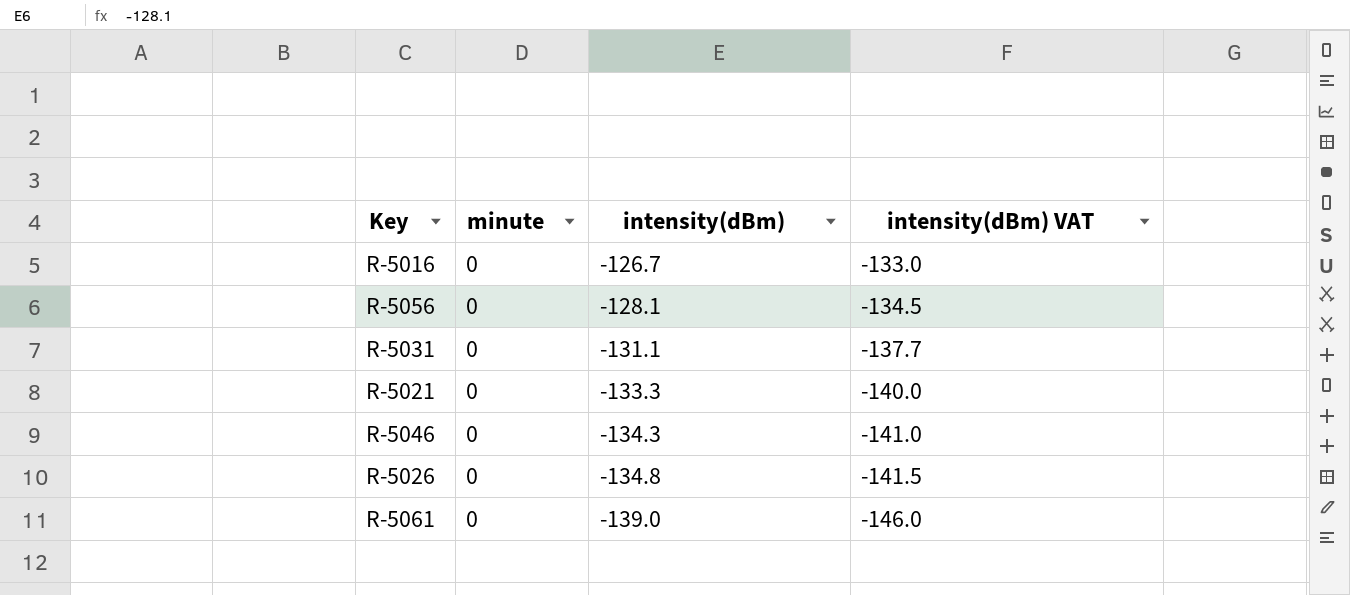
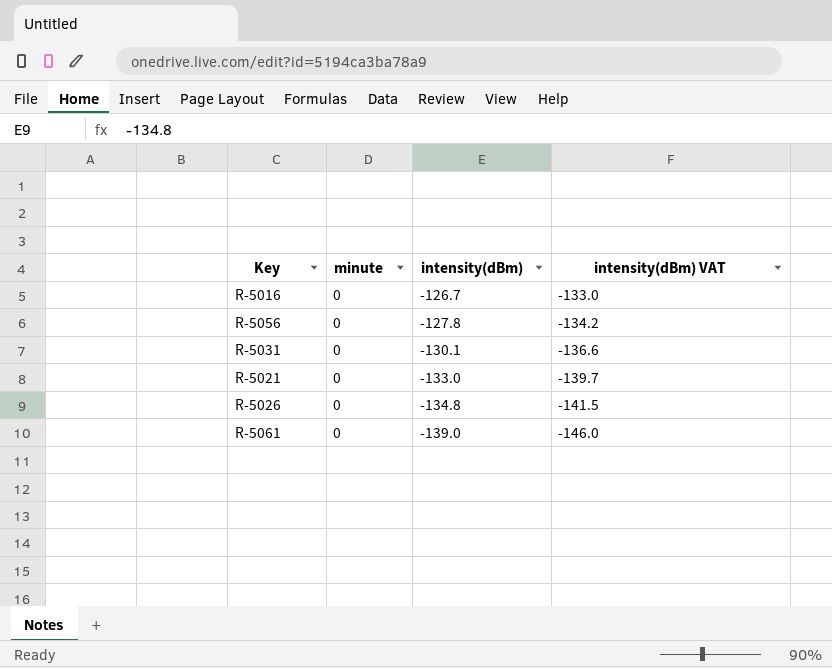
row R-5046: 0 | -134.3 | -141.0 -> none
R-5056 | intensity(dBm): -128.1 -> -127.8
R-5056 | intensity(dBm) VAT: -134.5 -> -134.2
R-5031 | intensity(dBm): -131.1 -> -130.1
R-5031 | intensity(dBm) VAT: -137.7 -> -136.6
R-5021 | intensity(dBm): -133.3 -> -133.0
R-5021 | intensity(dBm) VAT: -140.0 -> -139.7

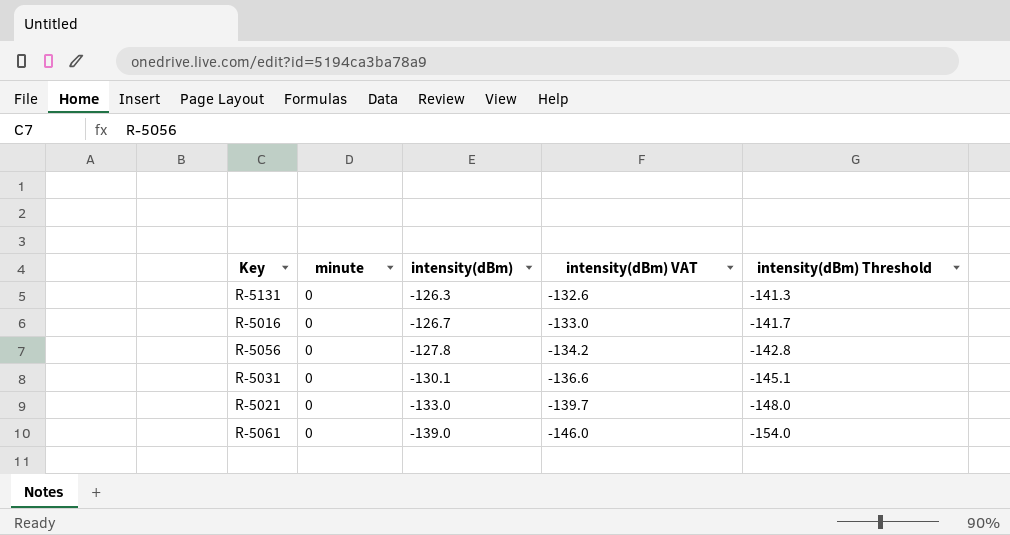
column intensity(dBm) Threshold | formula: none -> [intensity(dBm)] - 15
row R-5026: 0 | -134.8 | -141.5 -> none
row R-5131: none -> 0 | -126.3 | -132.6 | -141.3

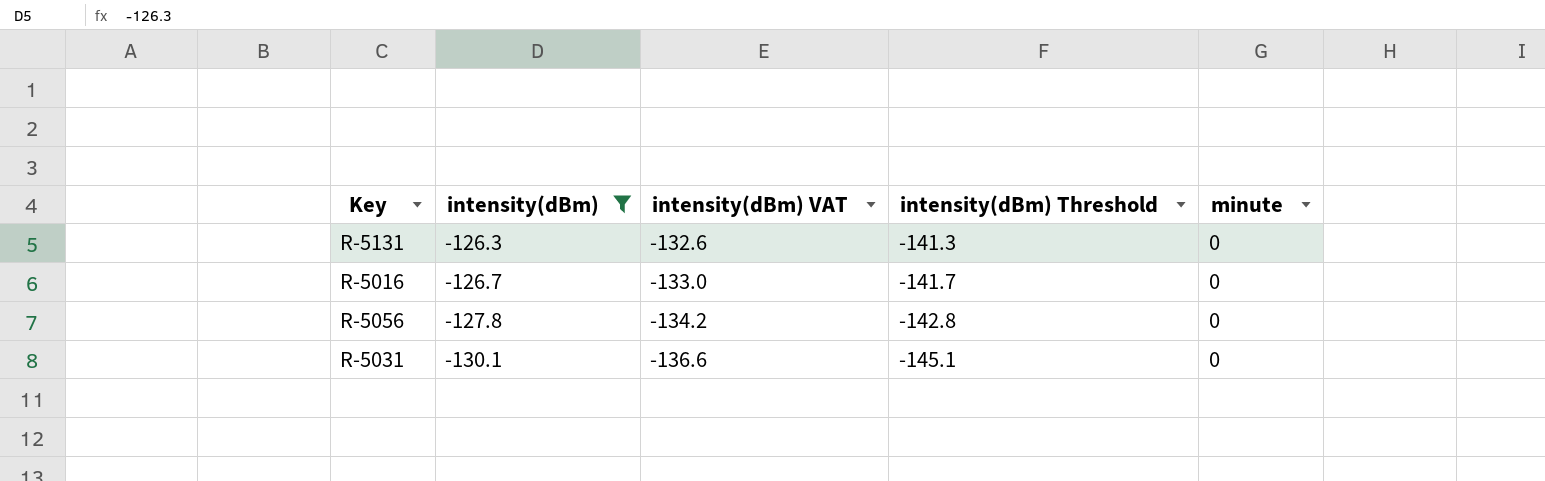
filter: none -> intensity(dBm) >= -130.1
column minute | position: 2 -> 5

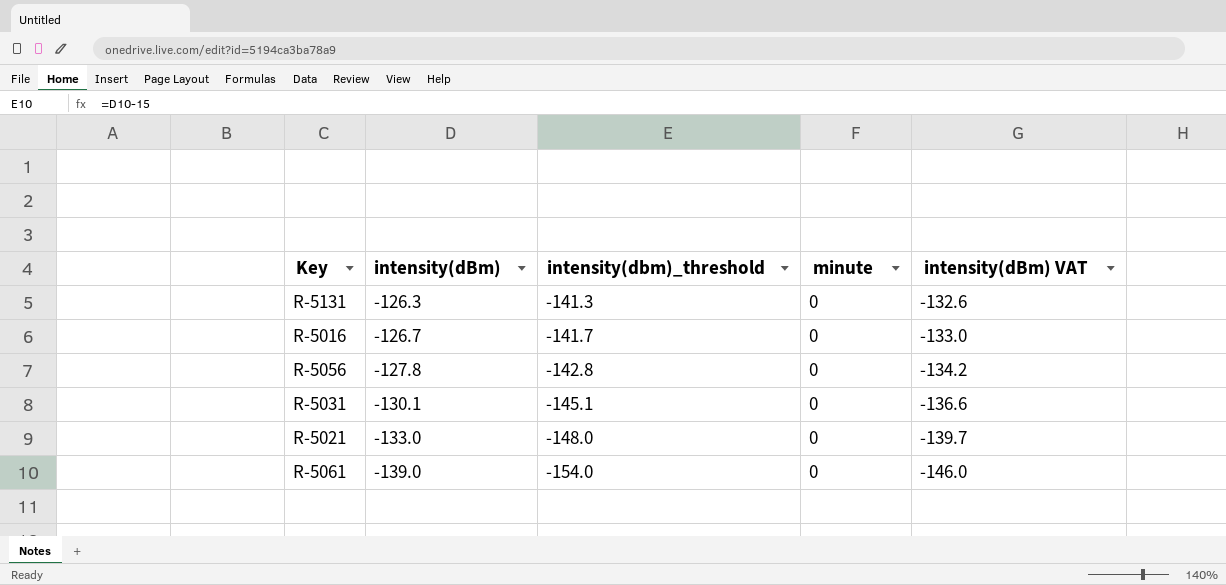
filter: intensity(dBm) >= -130.1 -> none
column name: intensity(dBm) Threshold -> intensity(dbm)_threshold
column intensity(dBm) VAT | position: 3 -> 5

